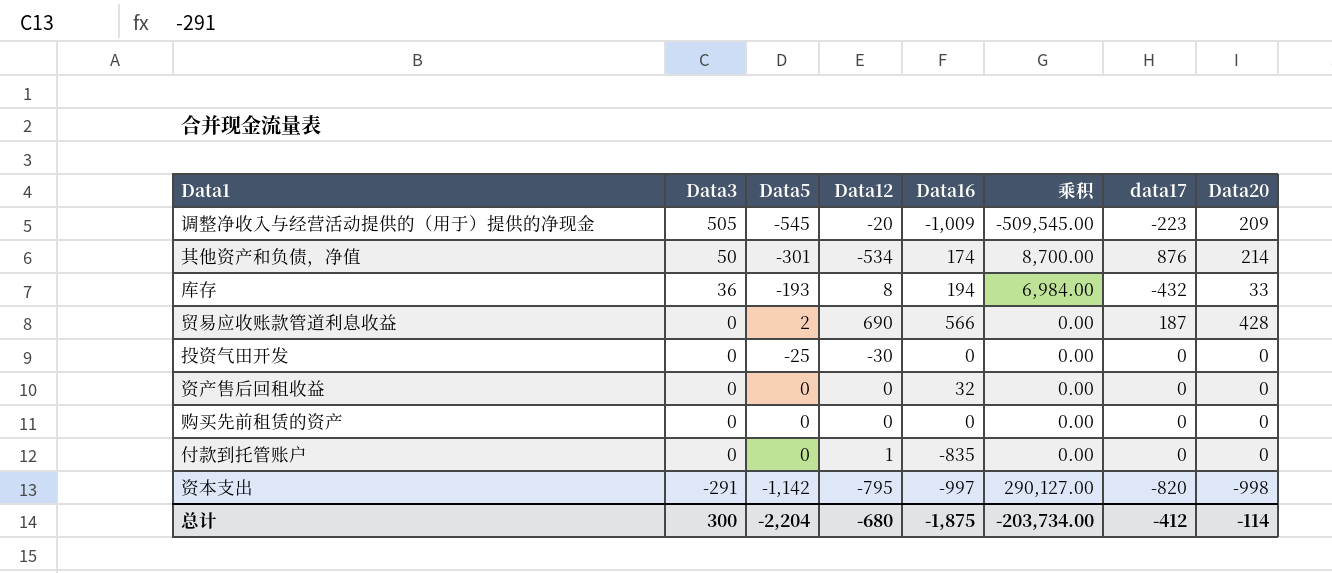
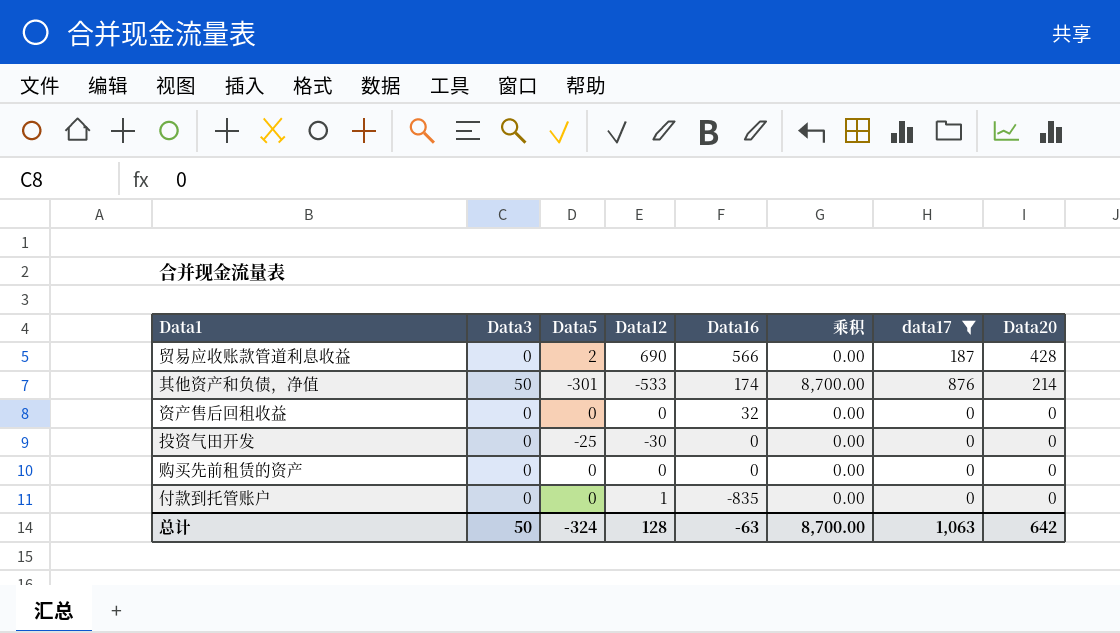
filter: none -> data17 >= 0
row order: Data3 descending -> Data16 descending
其他资产和负债，净值 | Data12: -534 -> -533
总计 | Data3: 300 -> 50
总计 | Data5: -2,204 -> -324
总计 | Data12: -680 -> 128
总计 | Data16: -1,875 -> -63
总计 | 乘积: -203,734.00 -> 8,700.00
总计 | data17: -412 -> 1,063
总计 | Data20: -114 -> 642

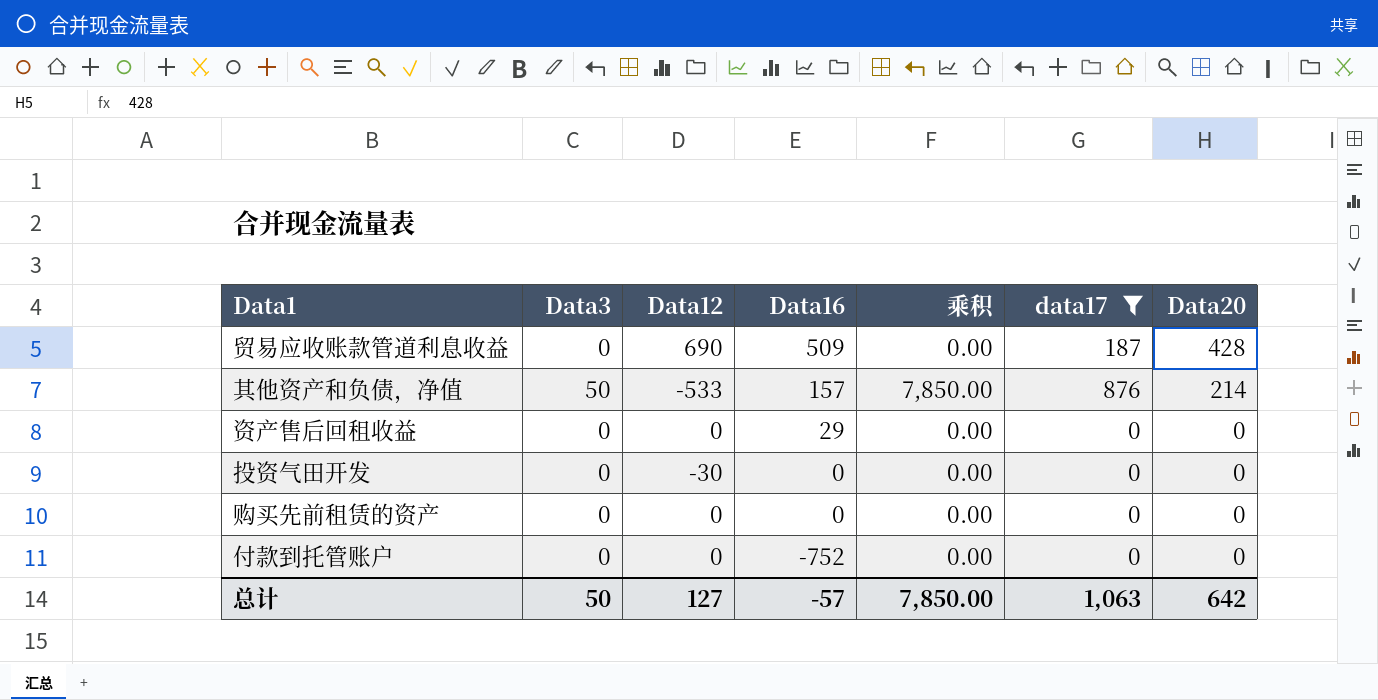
column Data5 | position: 3 -> none
贸易应收账款管道利息收益 | Data16: 566 -> 509
其他资产和负债，净值 | Data16: 174 -> 157
其他资产和负债，净值 | 乘积: 8,700.00 -> 7,850.00
资产售后回租收益 | Data16: 32 -> 29
付款到托管账户 | Data12: 1 -> 0
付款到托管账户 | Data16: -835 -> -752
总计 | Data12: 128 -> 127
总计 | Data16: -63 -> -57
总计 | 乘积: 8,700.00 -> 7,850.00

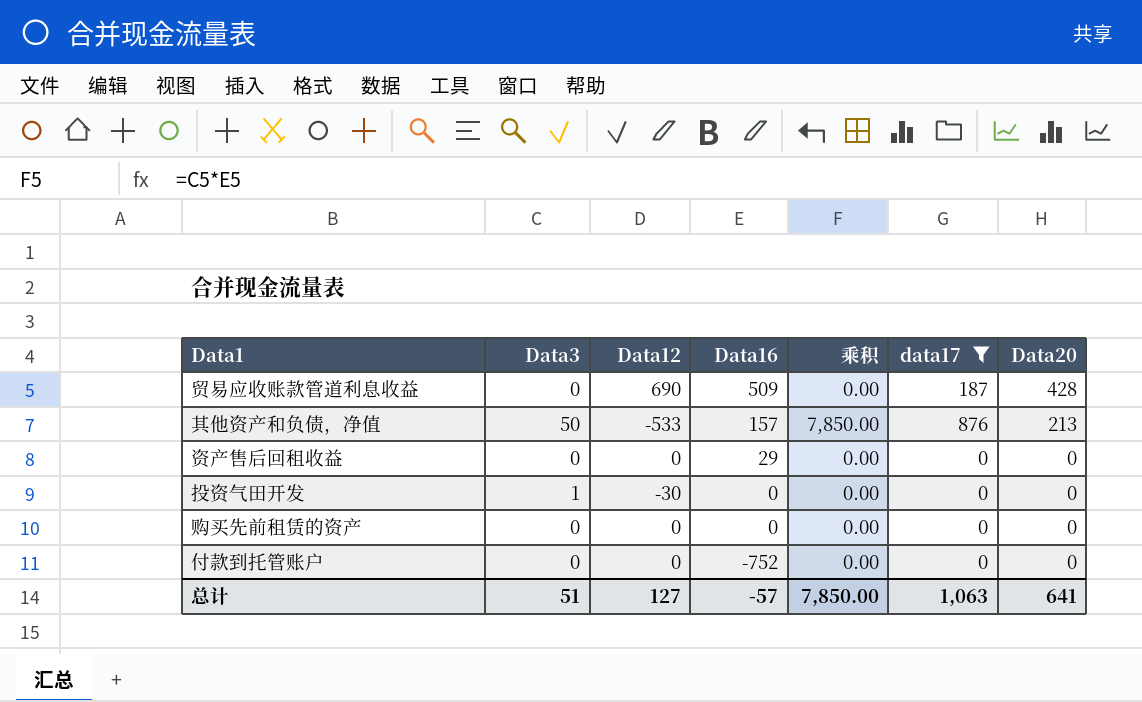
其他资产和负债，净值 | Data20: 214 -> 213
投资气田开发 | Data3: 0 -> 1
总计 | Data3: 50 -> 51
总计 | Data20: 642 -> 641

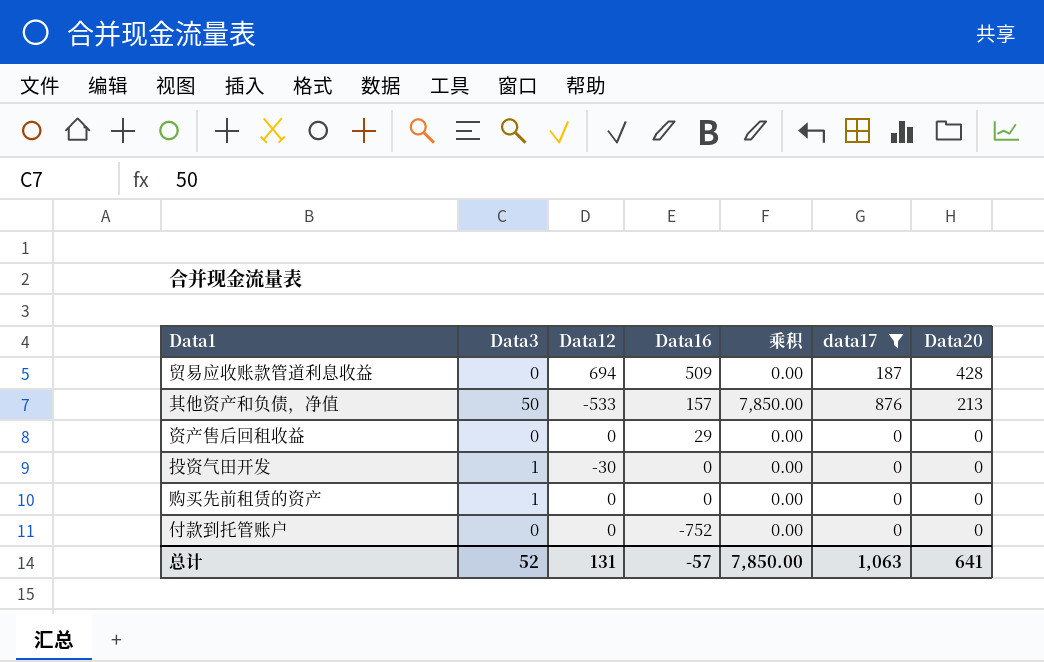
贸易应收账款管道利息收益 | Data12: 690 -> 694
购买先前租赁的资产 | Data3: 0 -> 1
总计 | Data3: 51 -> 52
总计 | Data12: 127 -> 131

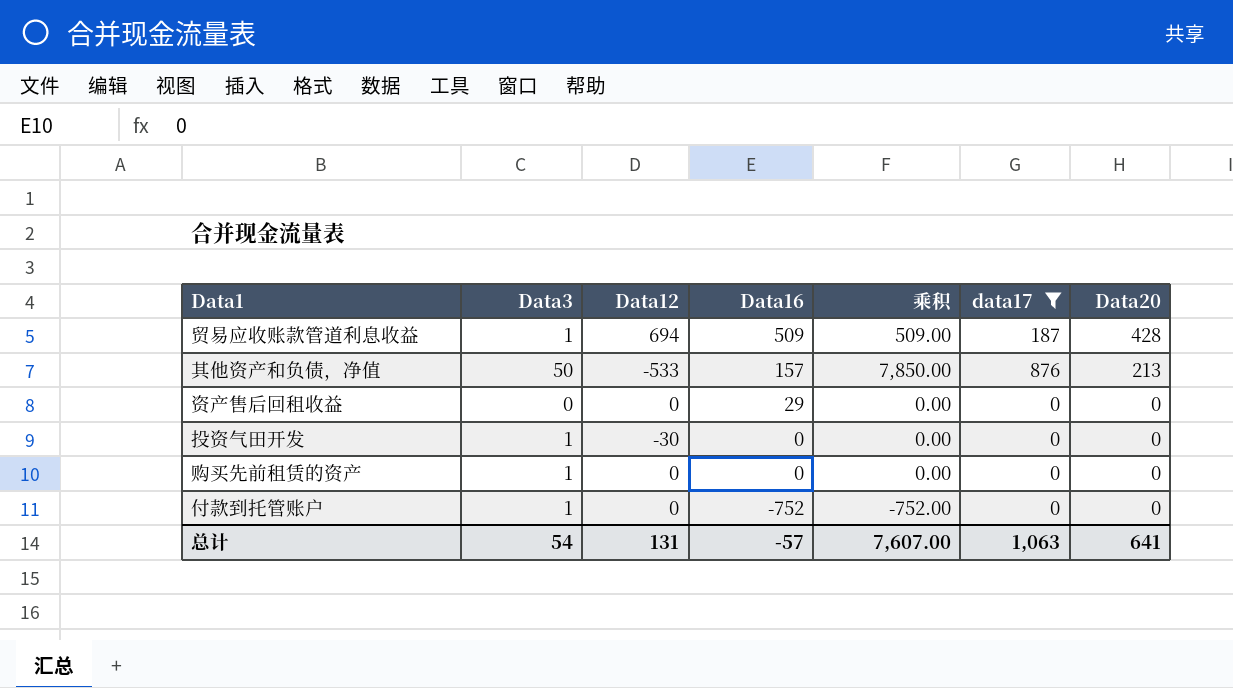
贸易应收账款管道利息收益 | Data3: 0 -> 1
贸易应收账款管道利息收益 | 乘积: 0.00 -> 509.00
付款到托管账户 | Data3: 0 -> 1
付款到托管账户 | 乘积: 0.00 -> -752.00
总计 | Data3: 52 -> 54
总计 | 乘积: 7,850.00 -> 7,607.00

